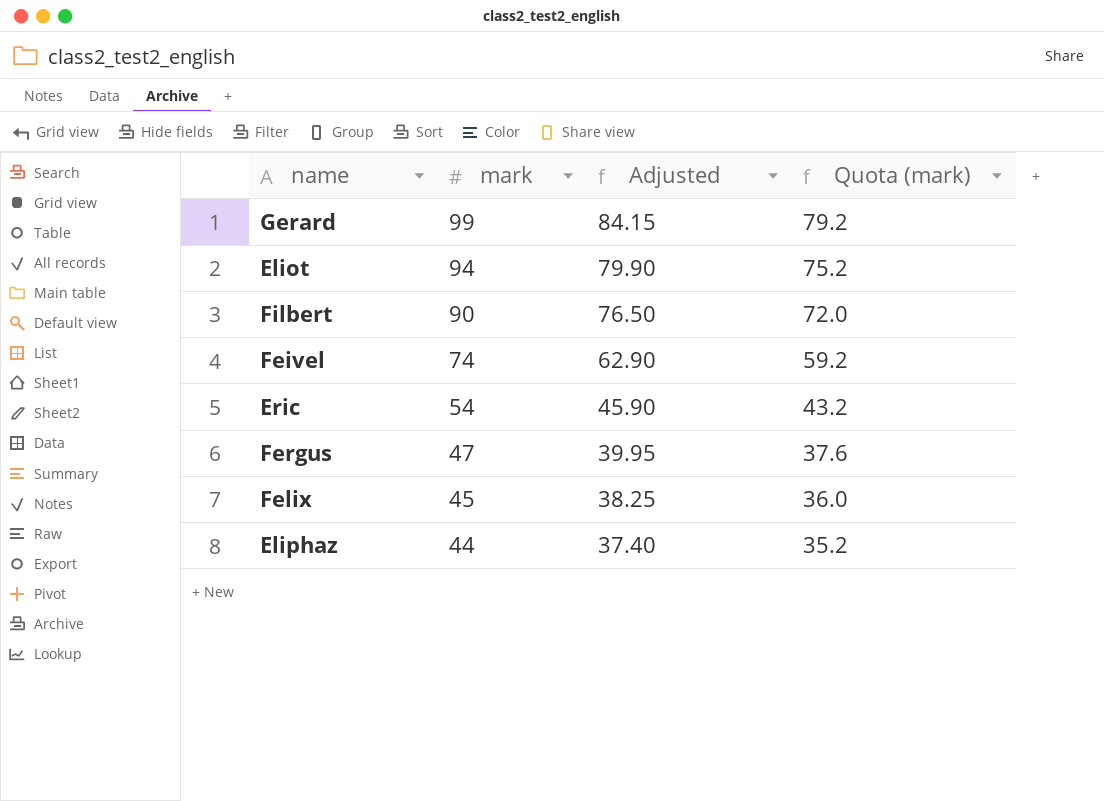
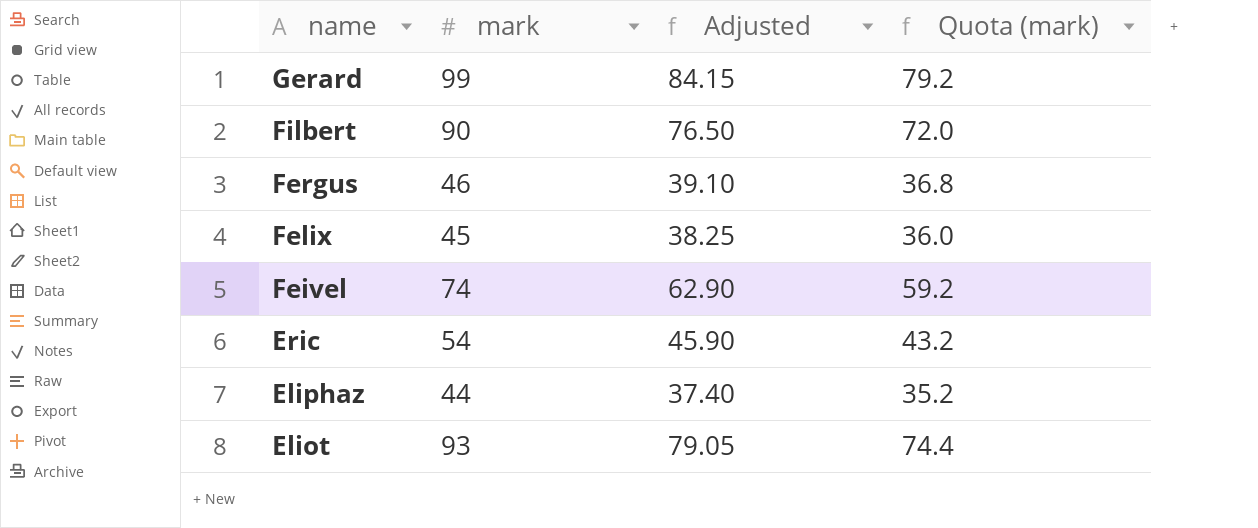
row order: mark descending -> name descending
Fergus | mark: 47 -> 46
Fergus | Adjusted: 39.95 -> 39.10
Fergus | Quota (mark): 37.6 -> 36.8
Eliot | mark: 94 -> 93
Eliot | Adjusted: 79.90 -> 79.05
Eliot | Quota (mark): 75.2 -> 74.4

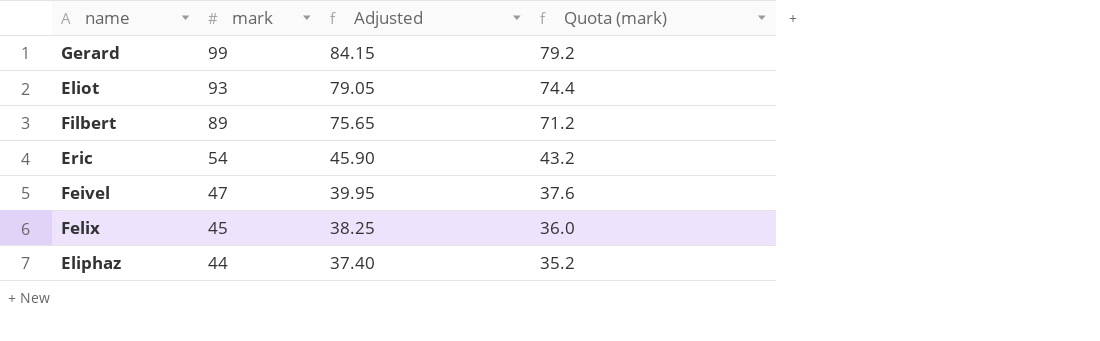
row order: name descending -> mark descending
row Fergus: 46 | 39.10 | 36.8 -> none
Filbert | mark: 90 -> 89
Filbert | Adjusted: 76.50 -> 75.65
Filbert | Quota (mark): 72.0 -> 71.2
Feivel | mark: 74 -> 47
Feivel | Adjusted: 62.90 -> 39.95
Feivel | Quota (mark): 59.2 -> 37.6

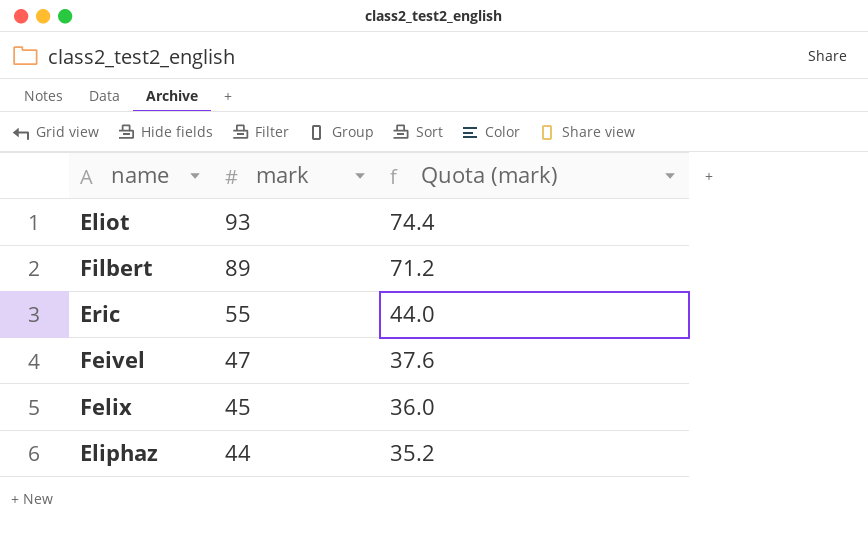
column Adjusted | formula: [mark] * 0.85 -> none
row Gerard: 99 | 84.15 | 79.2 -> none
Eric | mark: 54 -> 55
Eric | Quota (mark): 43.2 -> 44.0

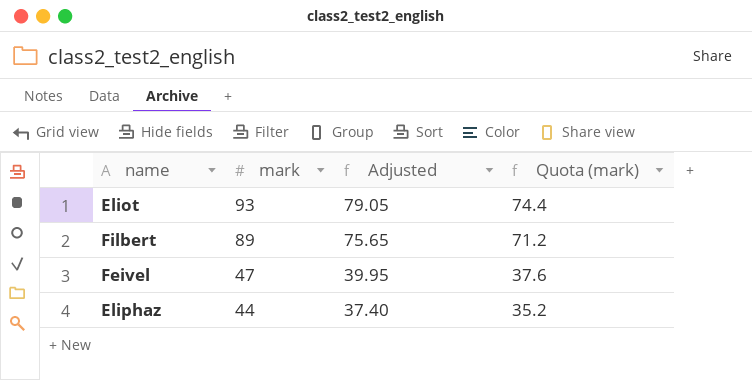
column Adjusted | formula: none -> [mark] * 0.85
row Eric: 55 | 44.0 -> none
row Felix: 45 | 36.0 -> none

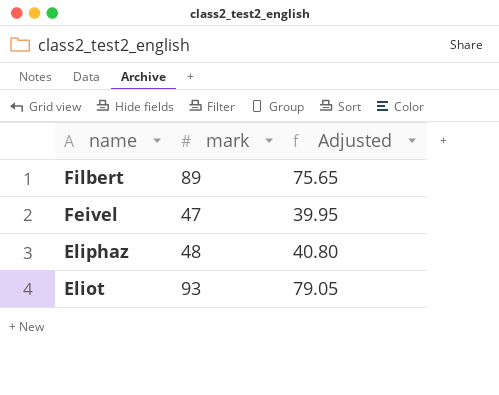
row order: mark descending -> name descending
column Quota (mark) | formula: [mark] * 0.8 -> none
Eliphaz | mark: 44 -> 48
Eliphaz | Adjusted: 37.40 -> 40.80

